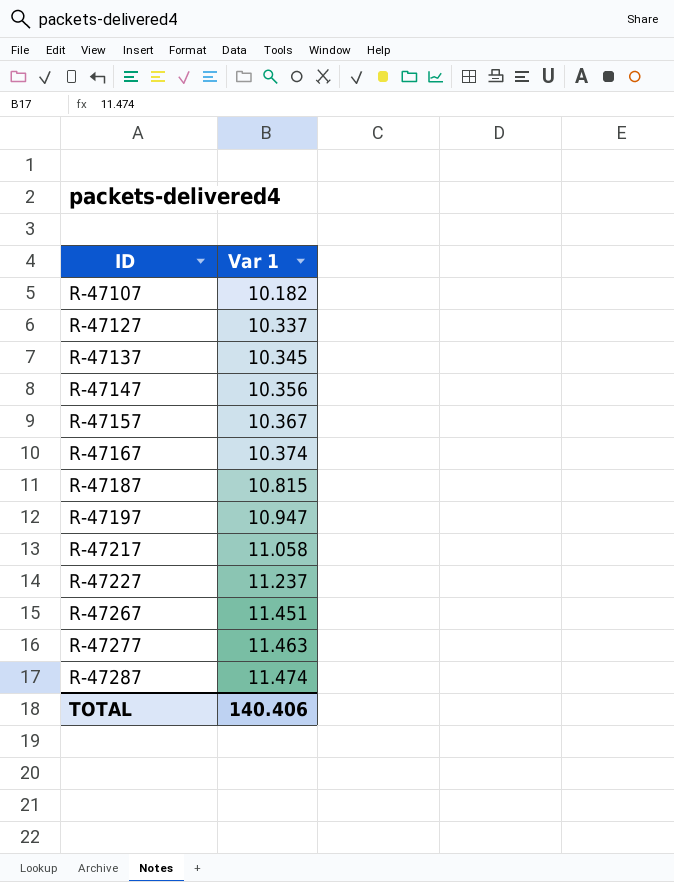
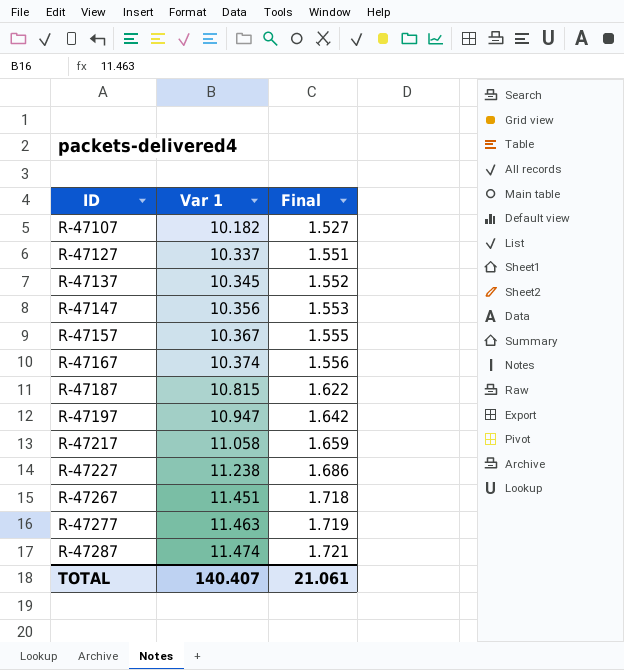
column Final | formula: none -> [Var 1] * 0.15
R-47227 | Var 1: 11.237 -> 11.238
TOTAL | Var 1: 140.406 -> 140.407

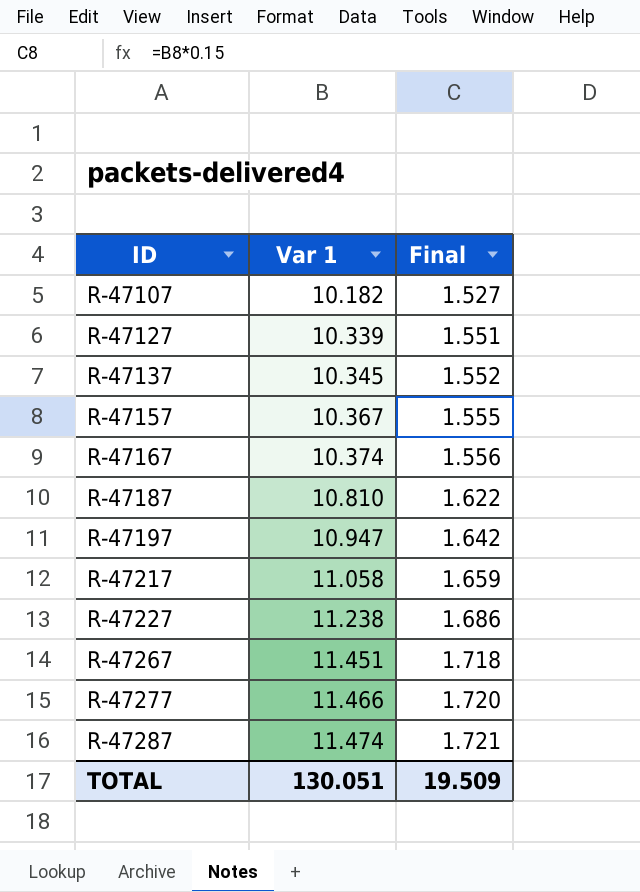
row R-47147: 10.356 | 1.553 -> none
R-47127 | Var 1: 10.337 -> 10.339
R-47187 | Var 1: 10.815 -> 10.810
R-47277 | Var 1: 11.463 -> 11.466
R-47277 | Final: 1.719 -> 1.720
TOTAL | Var 1: 140.407 -> 130.051
TOTAL | Final: 21.061 -> 19.509

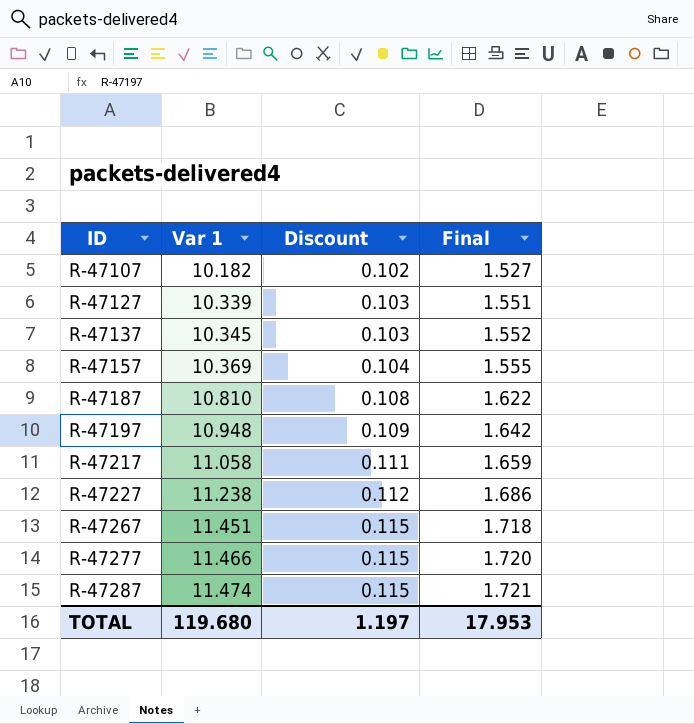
column Discount | formula: none -> [Var 1] * 0.01
row R-47167: 10.374 | 1.556 -> none
R-47157 | Var 1: 10.367 -> 10.369
R-47197 | Var 1: 10.947 -> 10.948
TOTAL | Var 1: 130.051 -> 119.680
TOTAL | Final: 19.509 -> 17.953

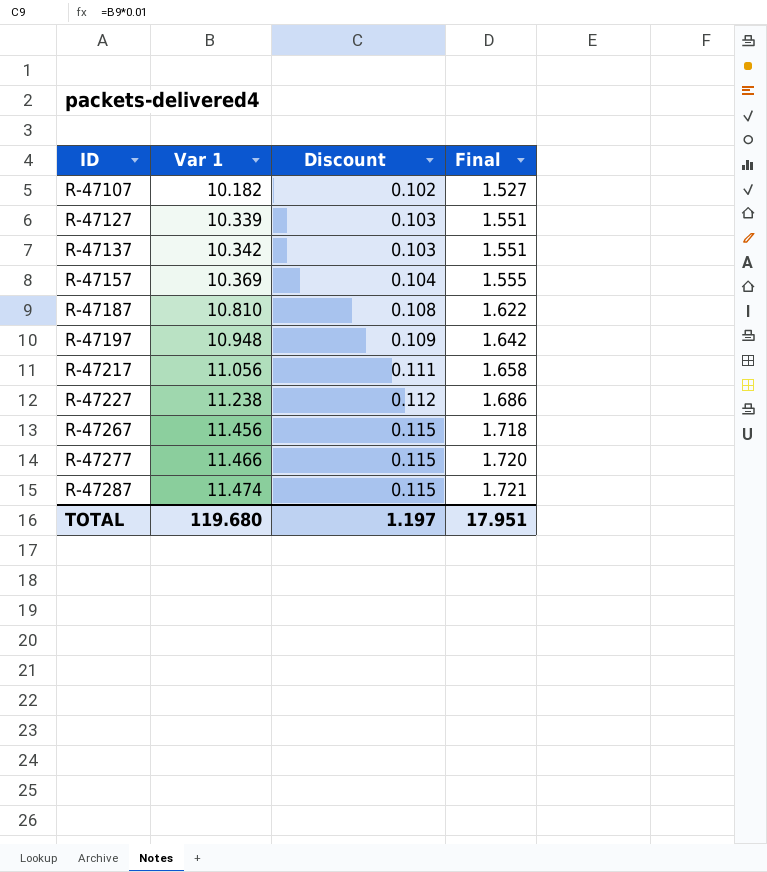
R-47137 | Var 1: 10.345 -> 10.342
R-47137 | Final: 1.552 -> 1.551
R-47217 | Var 1: 11.058 -> 11.056
R-47217 | Final: 1.659 -> 1.658
R-47267 | Var 1: 11.451 -> 11.456
TOTAL | Final: 17.953 -> 17.951

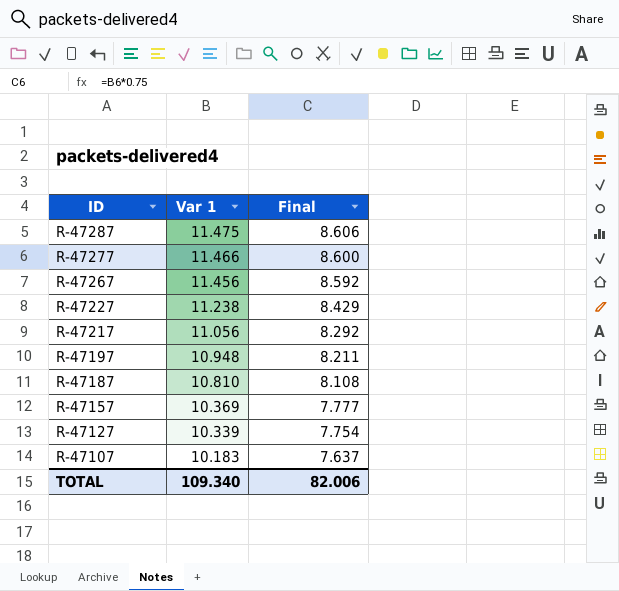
row order: ID ascending -> ID descending
column Discount | formula: [Var 1] * 0.01 -> none
column Final | formula: [Var 1] * 0.15 -> [Var 1] * 0.75
row R-47137: 10.342 | 0.103 | 1.551 -> none
R-47287 | Var 1: 11.474 -> 11.475
R-47107 | Var 1: 10.182 -> 10.183
TOTAL | Var 1: 119.680 -> 109.340
TOTAL | Final: 17.951 -> 82.006

